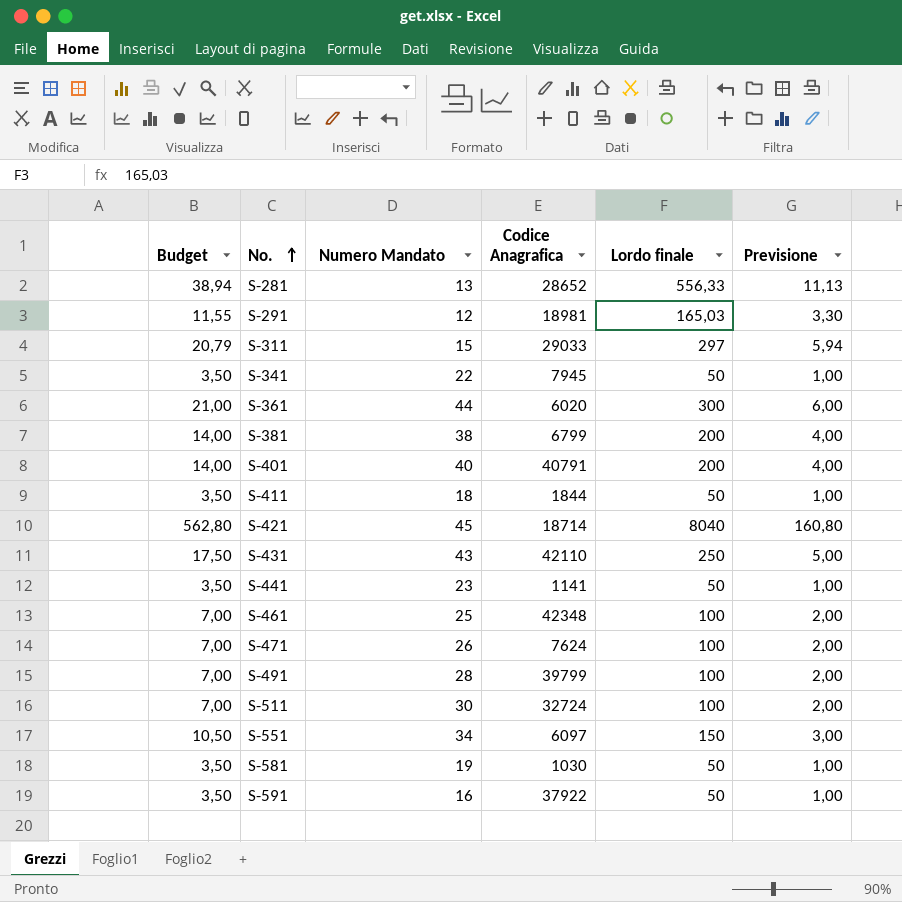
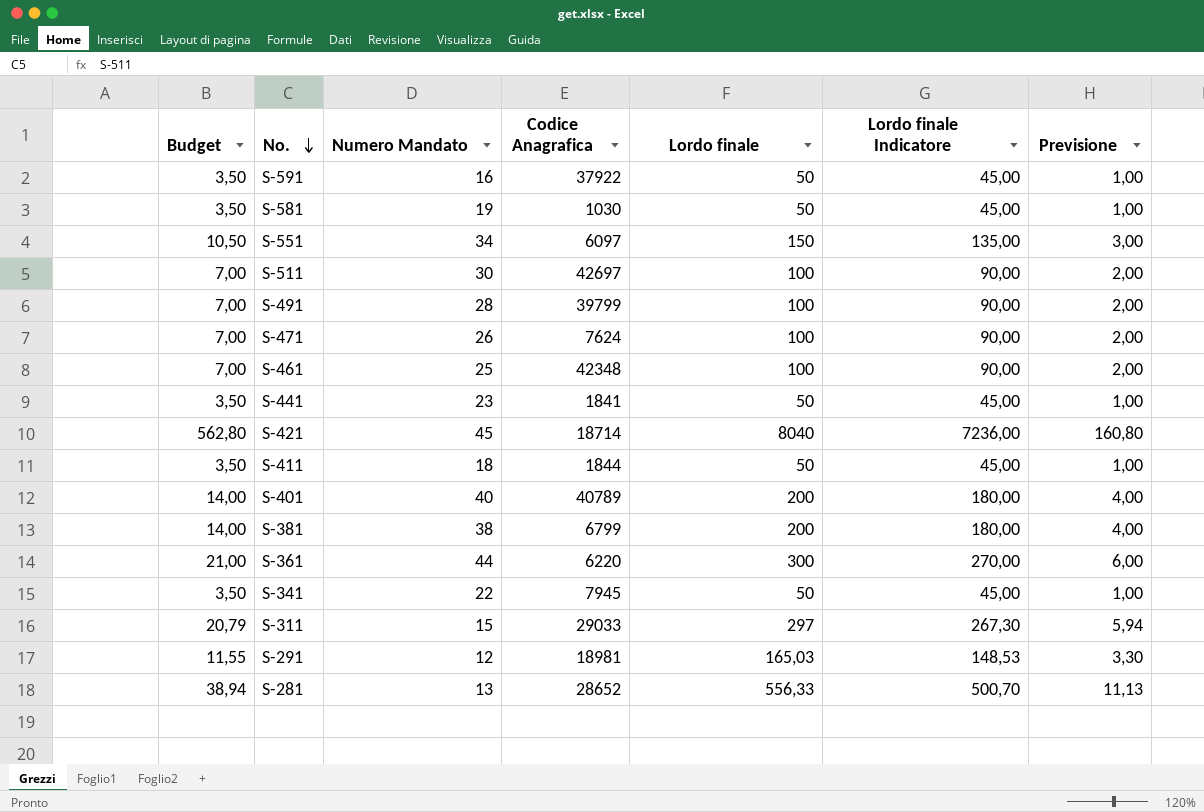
row order: No. ascending -> No. descending
column Lordo finale Indicatore | formula: none -> [Lordo finale] * 0,9
row S-431: 17,50 | 43 | 42110 | 250 | 5,00 -> none
S-511 | Codice Anagrafica: 32724 -> 42697
S-441 | Codice Anagrafica: 1141 -> 1841
S-401 | Codice Anagrafica: 40791 -> 40789
S-361 | Codice Anagrafica: 6020 -> 6220

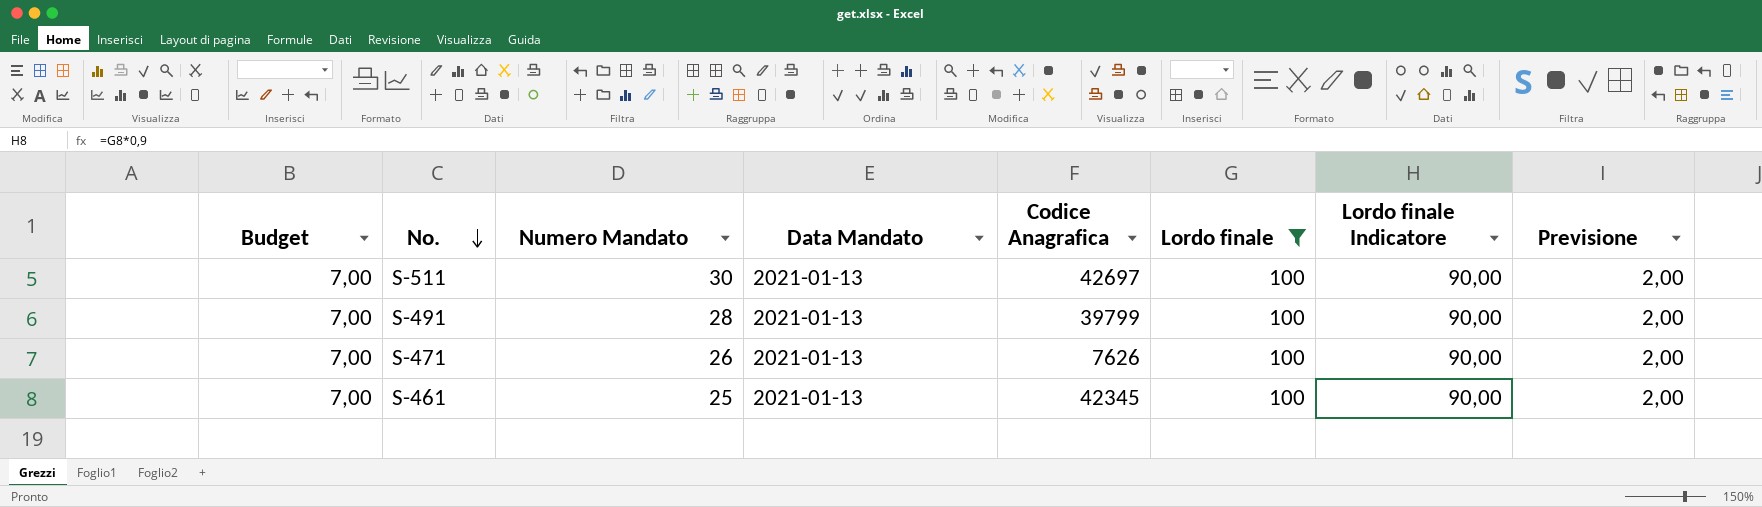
filter: none -> Lordo finale = 100
column Data Mandato | position: none -> 4
S-471 | Codice Anagrafica: 7624 -> 7626
S-461 | Codice Anagrafica: 42348 -> 42345

